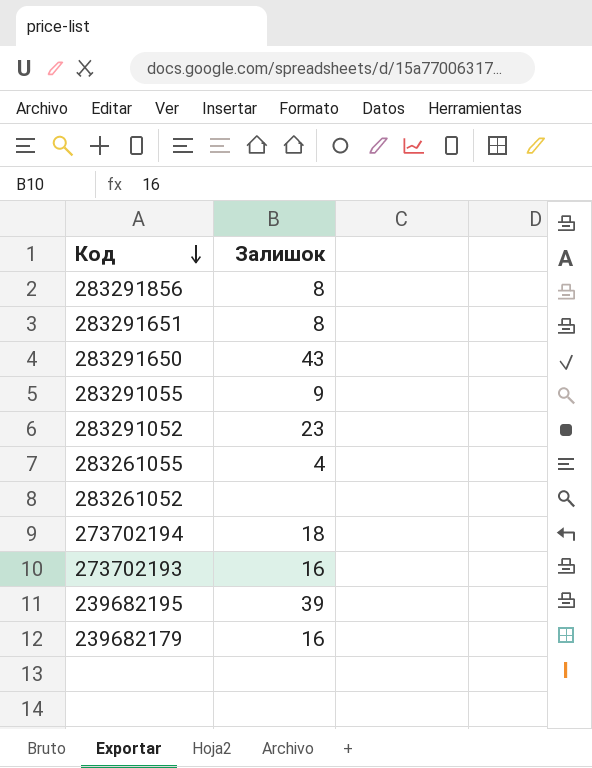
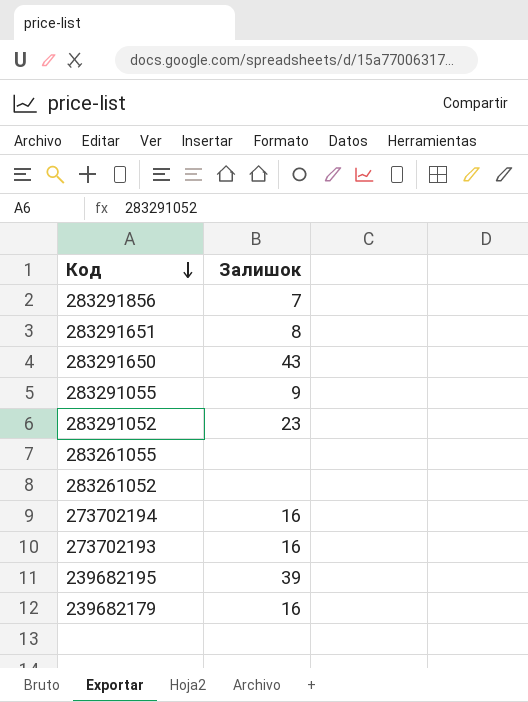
283291856 | Залишок: 8 -> 7
283261055 | Залишок: 4 -> none
273702194 | Залишок: 18 -> 16

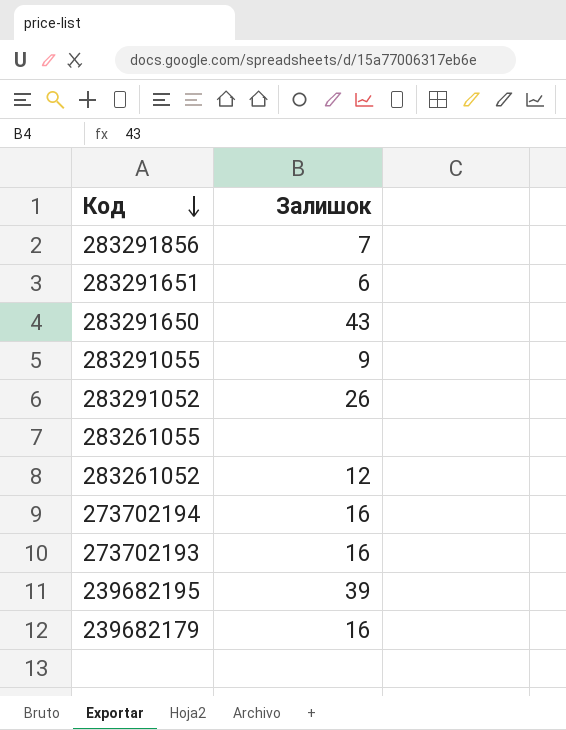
283291651 | Залишок: 8 -> 6
283291052 | Залишок: 23 -> 26
283261052 | Залишок: none -> 12

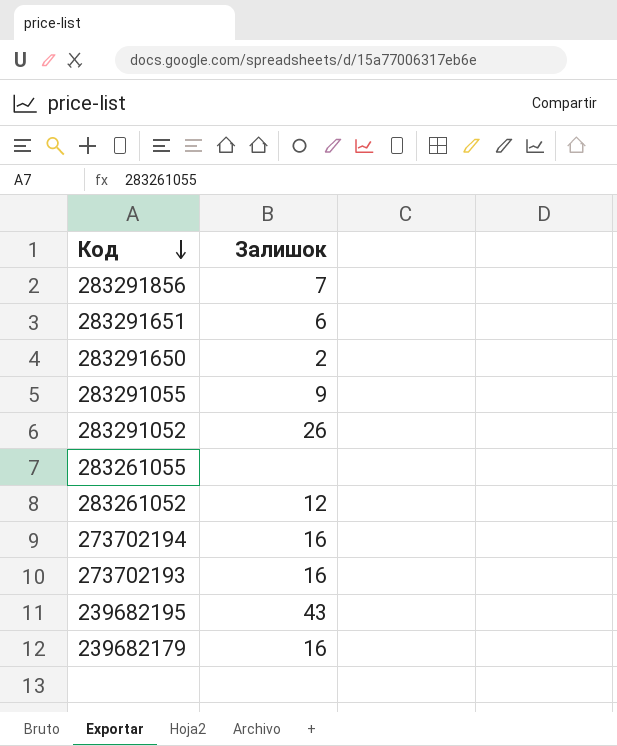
283291650 | Залишок: 43 -> 2
239682195 | Залишок: 39 -> 43

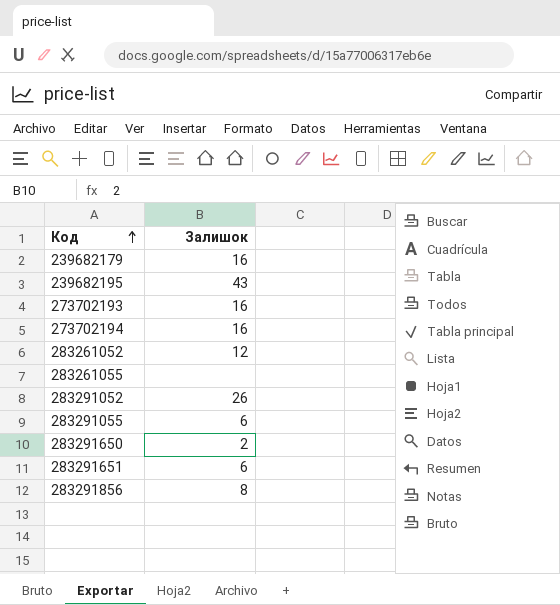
row order: Код descending -> Код ascending
283291055 | Залишок: 9 -> 6
283291856 | Залишок: 7 -> 8

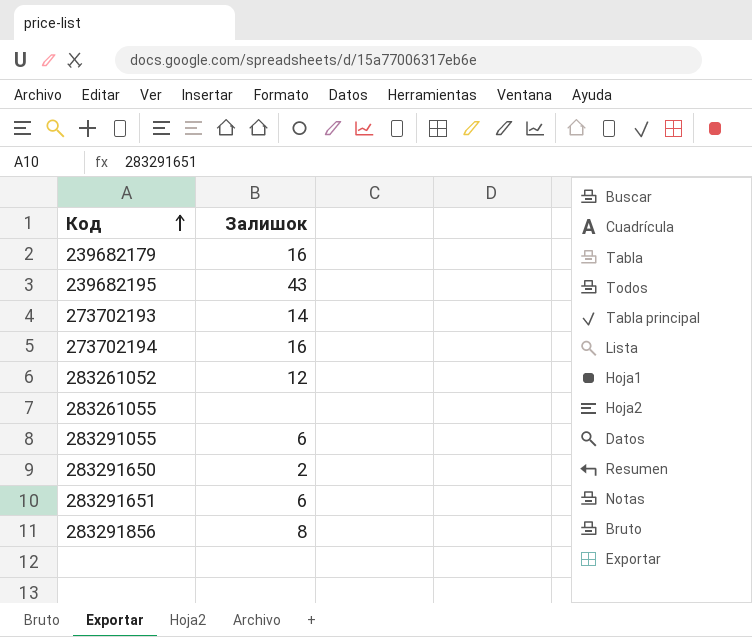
row 283291052: 26 -> none
273702193 | Залишок: 16 -> 14

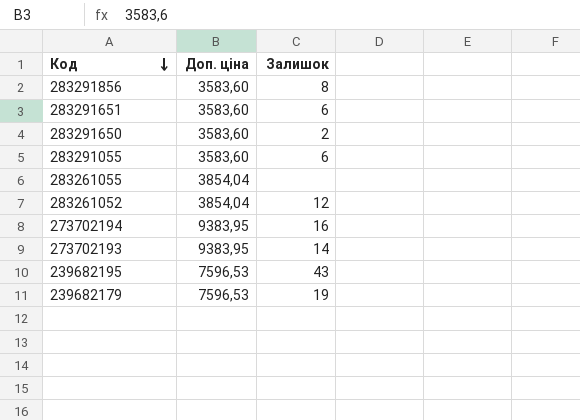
row order: Код ascending -> Код descending
column Доп. ціна | position: none -> 2
239682179 | Залишок: 16 -> 19

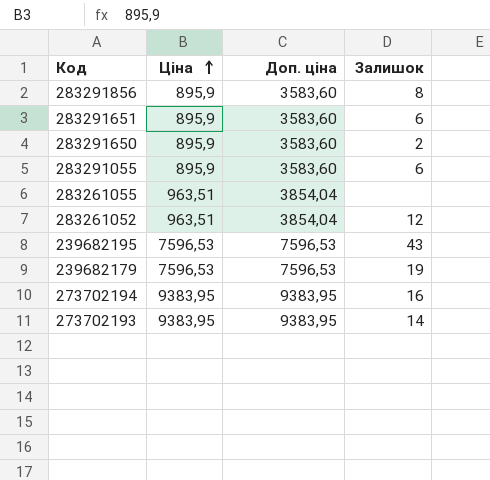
row order: Код descending -> Ціна ascending
column Ціна | position: none -> 2

